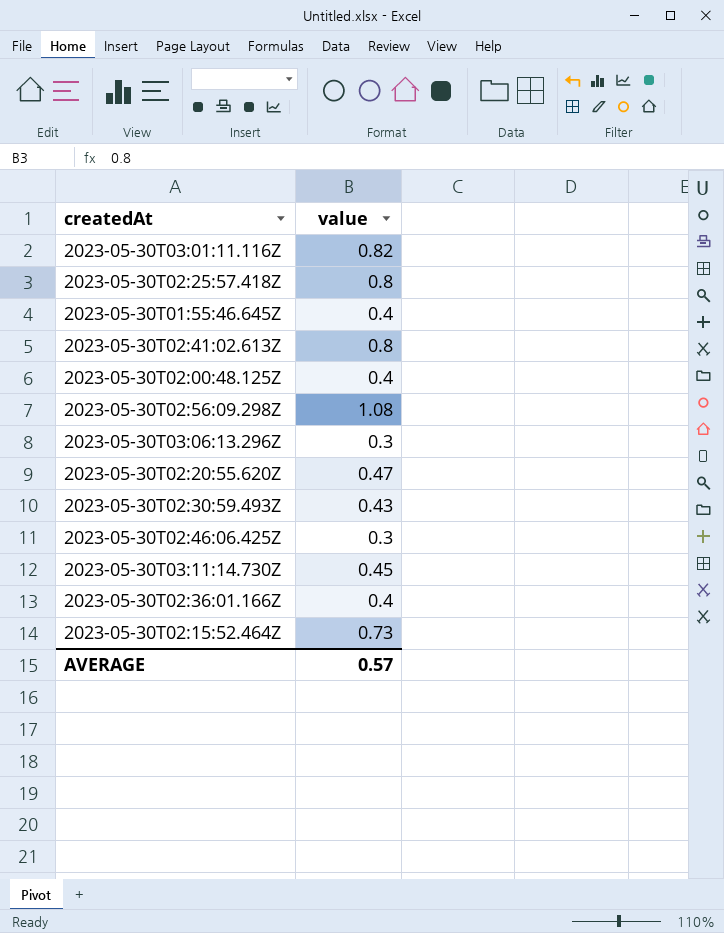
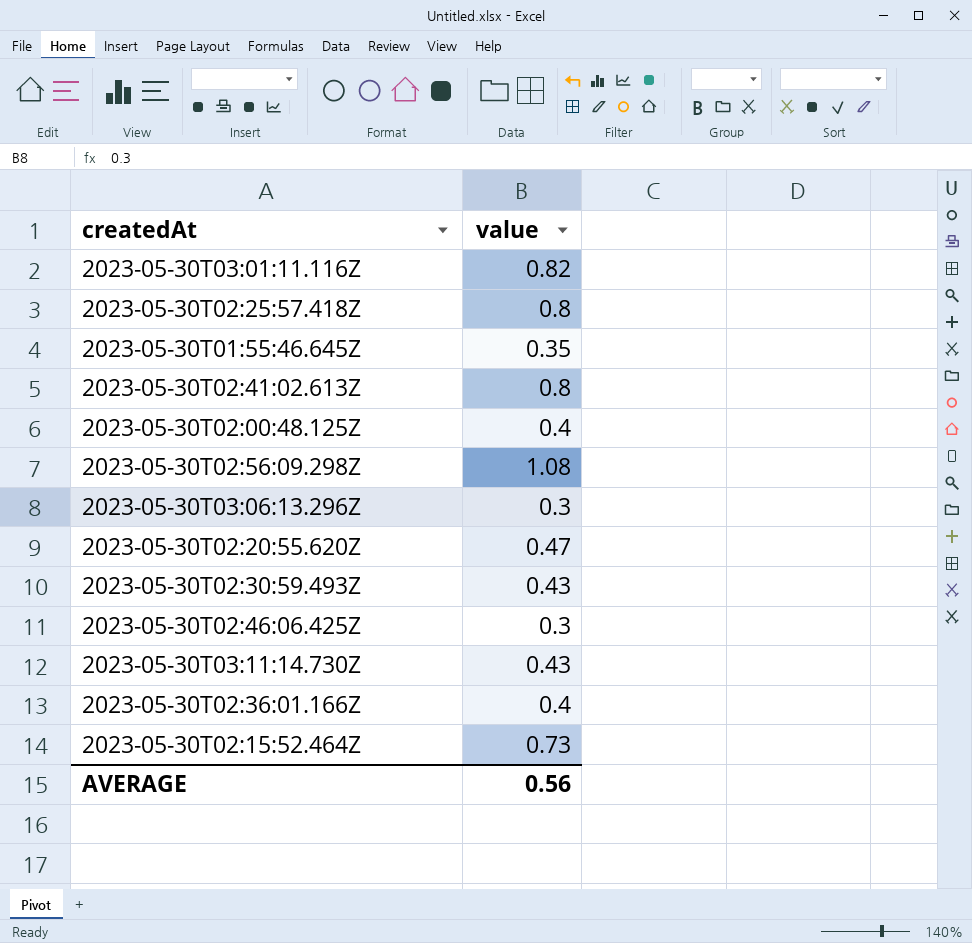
2023-05-30T01:55:46.645Z | value: 0.4 -> 0.35
2023-05-30T03:11:14.730Z | value: 0.45 -> 0.43
AVERAGE | value: 0.57 -> 0.56

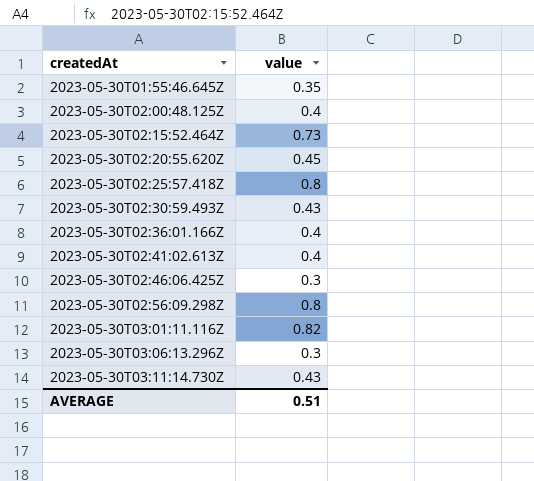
row order: none -> createdAt ascending
2023-05-30T02:20:55.620Z | value: 0.47 -> 0.45
2023-05-30T02:41:02.613Z | value: 0.8 -> 0.4
2023-05-30T02:56:09.298Z | value: 1.08 -> 0.8
AVERAGE | value: 0.56 -> 0.51

